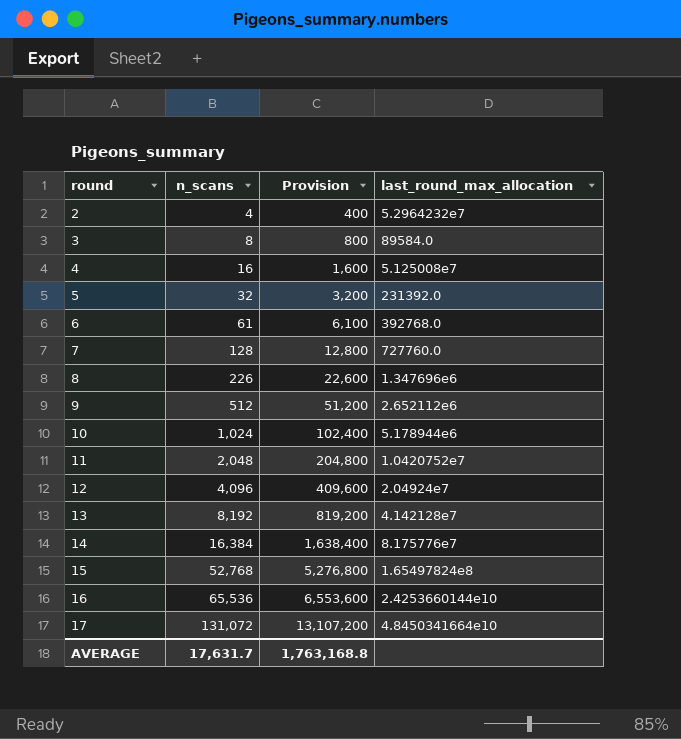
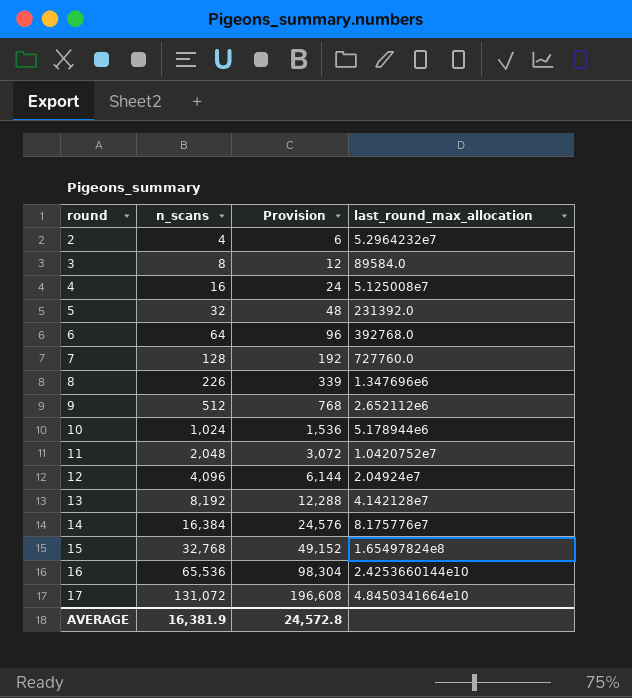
column Provision | formula: [n_scans] * 100 -> [n_scans] * 1.5
6 | n_scans: 61 -> 64
15 | n_scans: 52,768 -> 32,768
AVERAGE | n_scans: 17,631.7 -> 16,381.9
AVERAGE | Provision: 1,763,168.8 -> 24,572.8

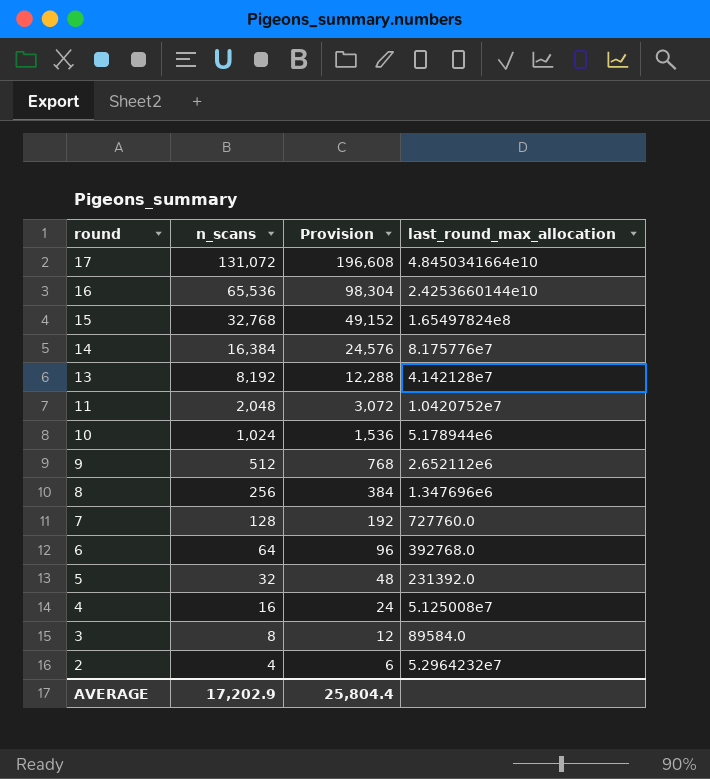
row order: round ascending -> round descending
row 12: 4,096 | 6,144 | 2.04924e7 -> none
8 | n_scans: 226 -> 256
8 | Provision: 339 -> 384
AVERAGE | n_scans: 16,381.9 -> 17,202.9
AVERAGE | Provision: 24,572.8 -> 25,804.4

